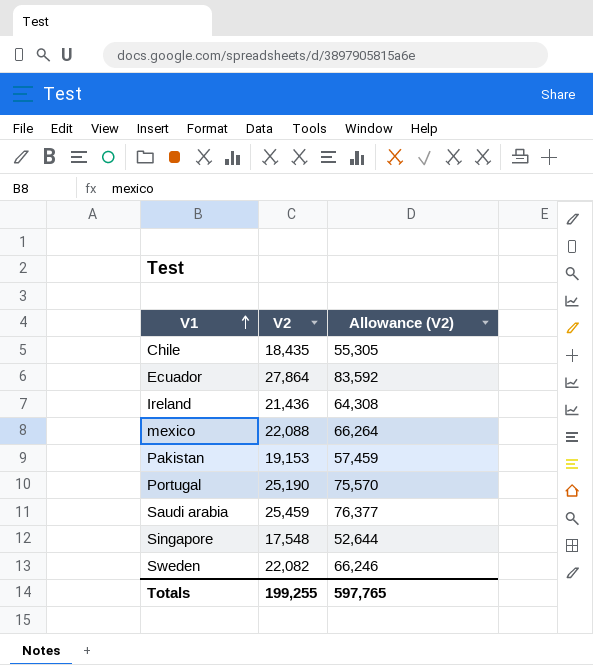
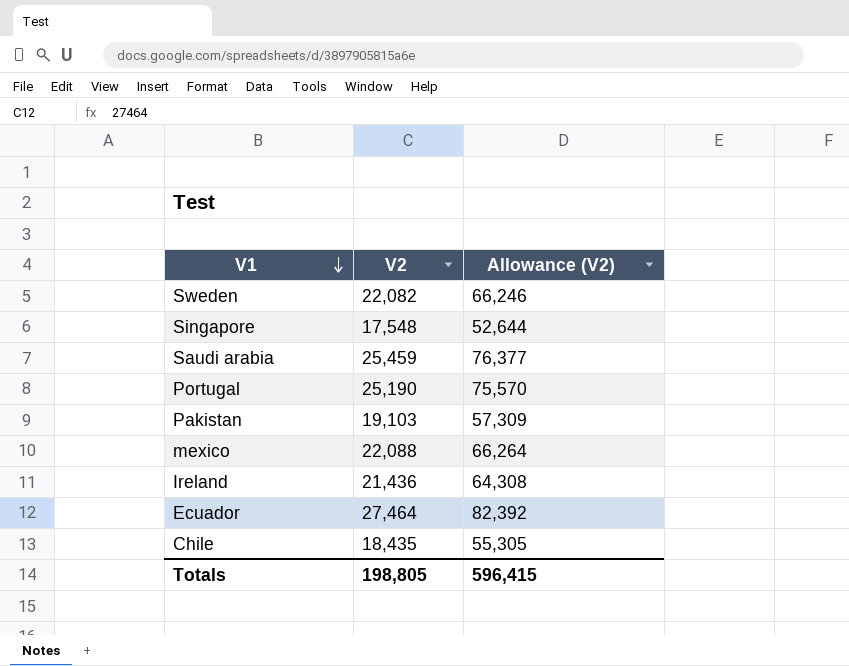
row order: V1 ascending -> V1 descending
Pakistan | V2: 19,153 -> 19,103
Pakistan | Allowance (V2): 57,459 -> 57,309
Ecuador | V2: 27,864 -> 27,464
Ecuador | Allowance (V2): 83,592 -> 82,392
Totals | V2: 199,255 -> 198,805
Totals | Allowance (V2): 597,765 -> 596,415

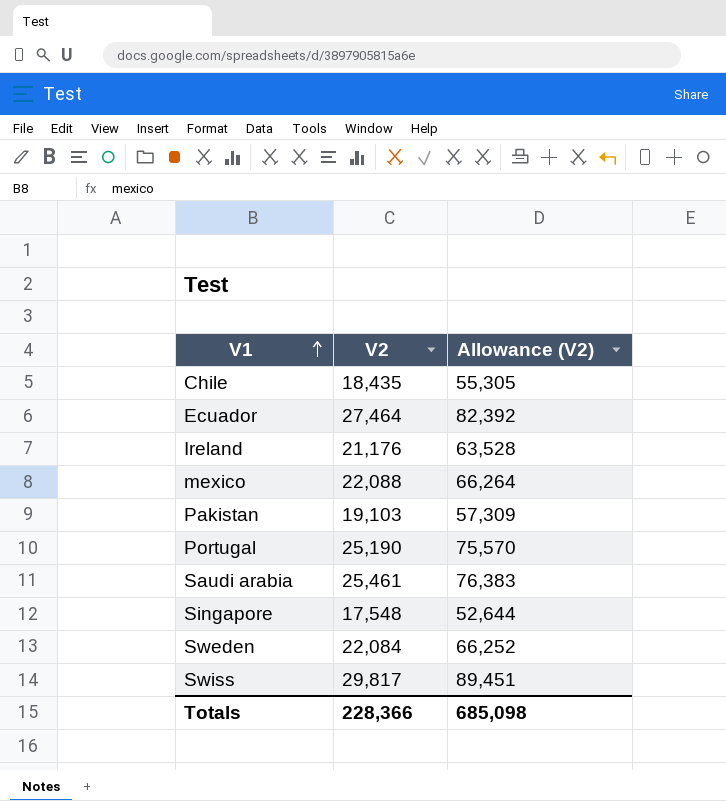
row order: V1 descending -> V1 ascending
Ireland | V2: 21,436 -> 21,176
Ireland | Allowance (V2): 64,308 -> 63,528
Saudi arabia | V2: 25,459 -> 25,461
Saudi arabia | Allowance (V2): 76,377 -> 76,383
Sweden | V2: 22,082 -> 22,084
Sweden | Allowance (V2): 66,246 -> 66,252
row Swiss: none -> 29,817 | 89,451
Totals | V2: 198,805 -> 228,366
Totals | Allowance (V2): 596,415 -> 685,098

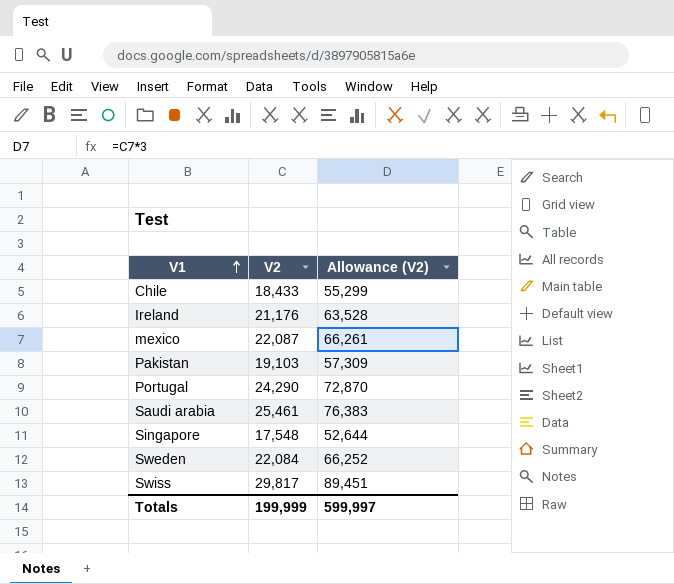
row Ecuador: 27,464 | 82,392 -> none
Chile | V2: 18,435 -> 18,433
Chile | Allowance (V2): 55,305 -> 55,299
mexico | V2: 22,088 -> 22,087
mexico | Allowance (V2): 66,264 -> 66,261
Portugal | V2: 25,190 -> 24,290
Portugal | Allowance (V2): 75,570 -> 72,870
Totals | V2: 228,366 -> 199,999
Totals | Allowance (V2): 685,098 -> 599,997

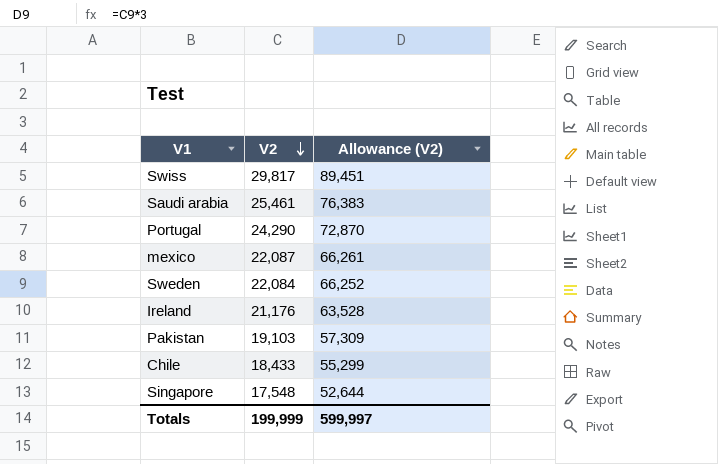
row order: V1 ascending -> V2 descending

